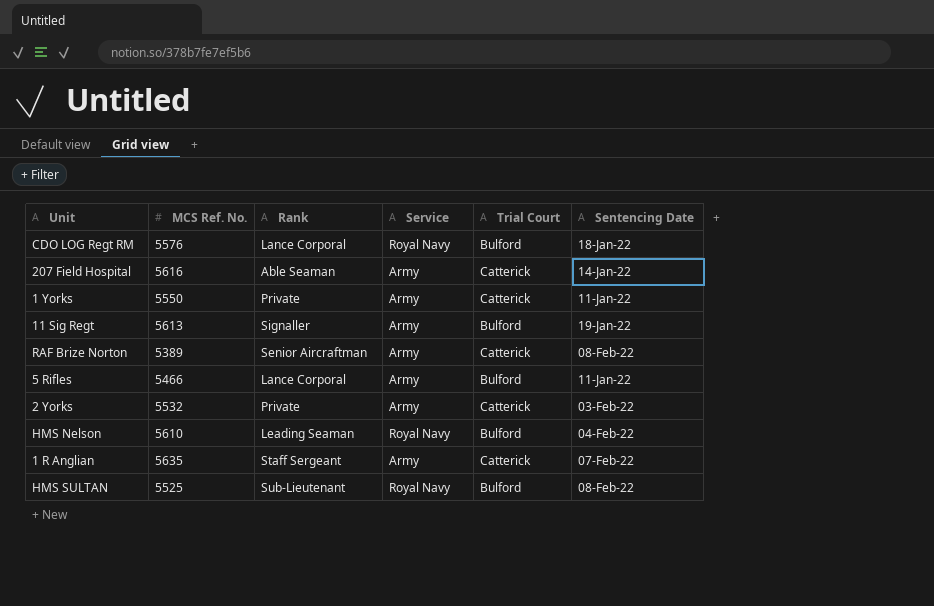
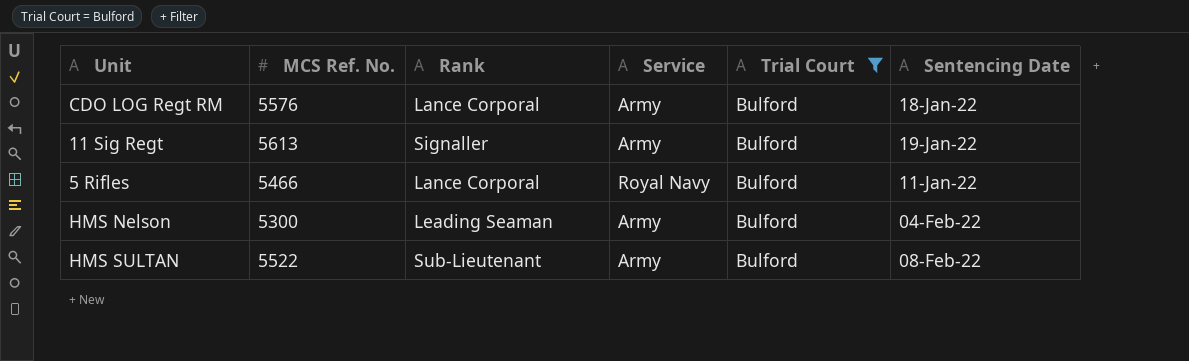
filter: none -> Trial Court = Bulford
CDO LOG Regt RM | Service: Royal Navy -> Army
5 Rifles | Service: Army -> Royal Navy
HMS Nelson | MCS Ref. No.: 5610 -> 5300
HMS Nelson | Service: Royal Navy -> Army
HMS SULTAN | MCS Ref. No.: 5525 -> 5522
HMS SULTAN | Service: Royal Navy -> Army

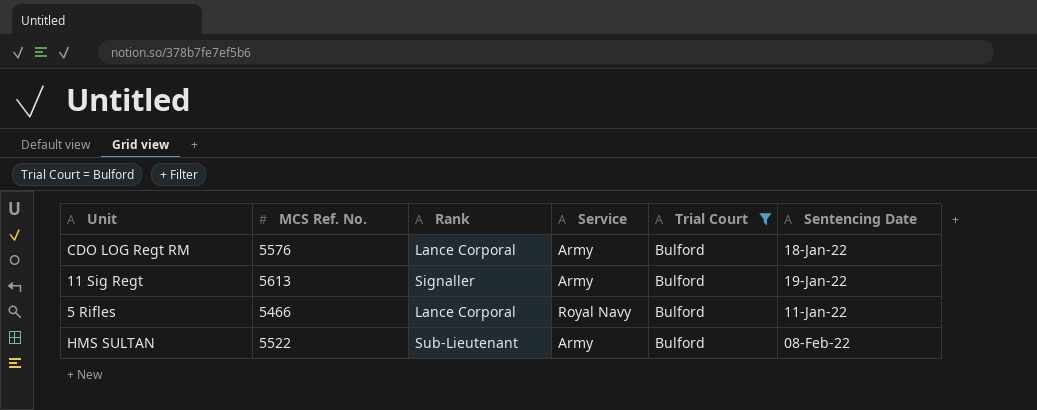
row HMS Nelson: 5300 | Leading Seaman | Army | Bulford | 04-Feb-22 -> none

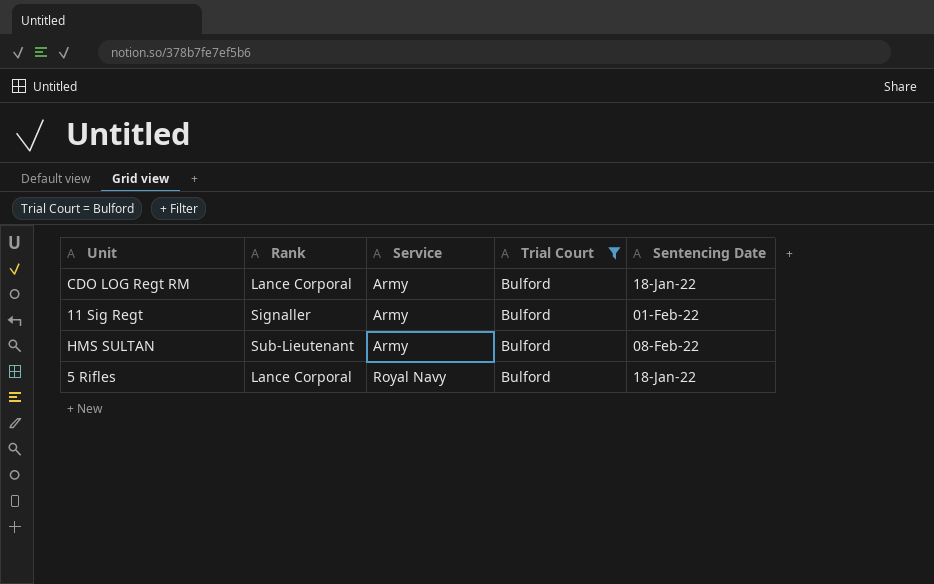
row order: none -> Service ascending
column MCS Ref. No. | position: 2 -> none
11 Sig Regt | Sentencing Date: 19-Jan-22 -> 01-Feb-22
5 Rifles | Sentencing Date: 11-Jan-22 -> 18-Jan-22

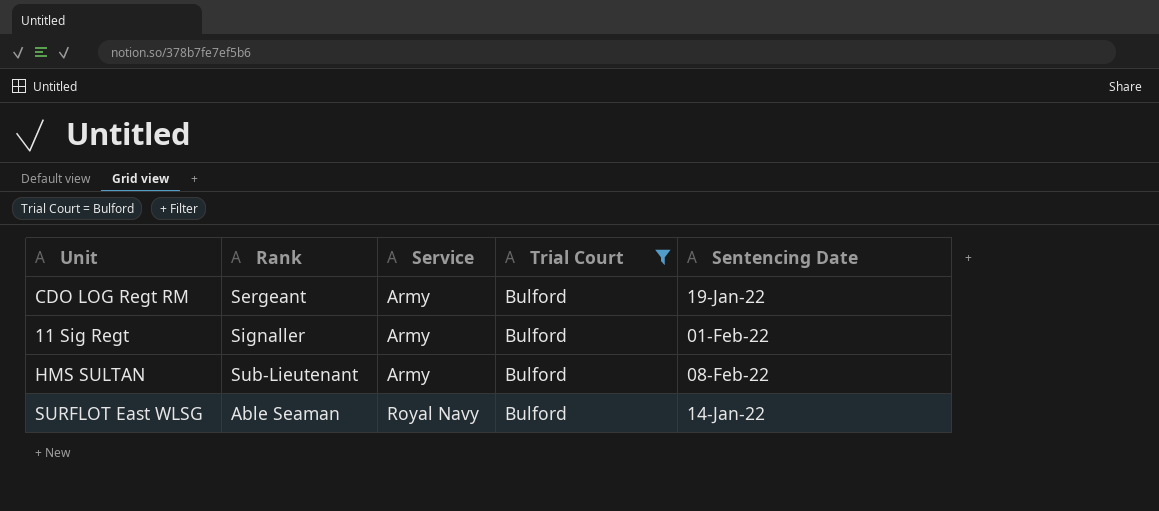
row 5 Rifles: Lance Corporal | Royal Navy | Bulford | 18-Jan-22 -> none
CDO LOG Regt RM | Rank: Lance Corporal -> Sergeant
CDO LOG Regt RM | Sentencing Date: 18-Jan-22 -> 19-Jan-22
row SURFLOT East WLSG: none -> Able Seaman | Royal Navy | Bulford | 14-Jan-22

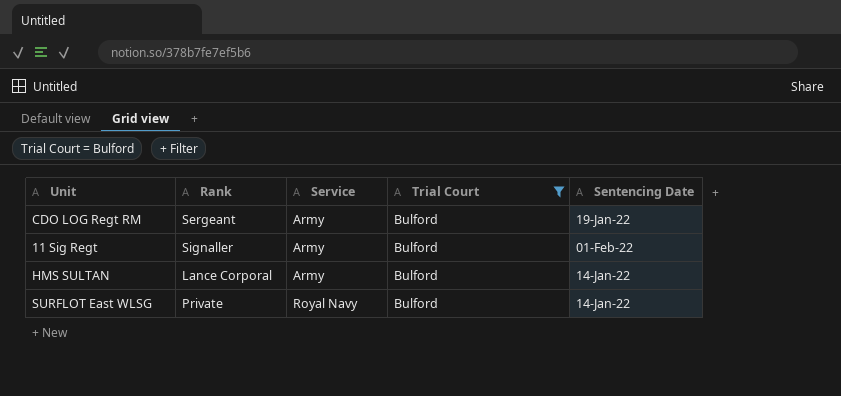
HMS SULTAN | Rank: Sub-Lieutenant -> Lance Corporal
HMS SULTAN | Sentencing Date: 08-Feb-22 -> 14-Jan-22
SURFLOT East WLSG | Rank: Able Seaman -> Private

